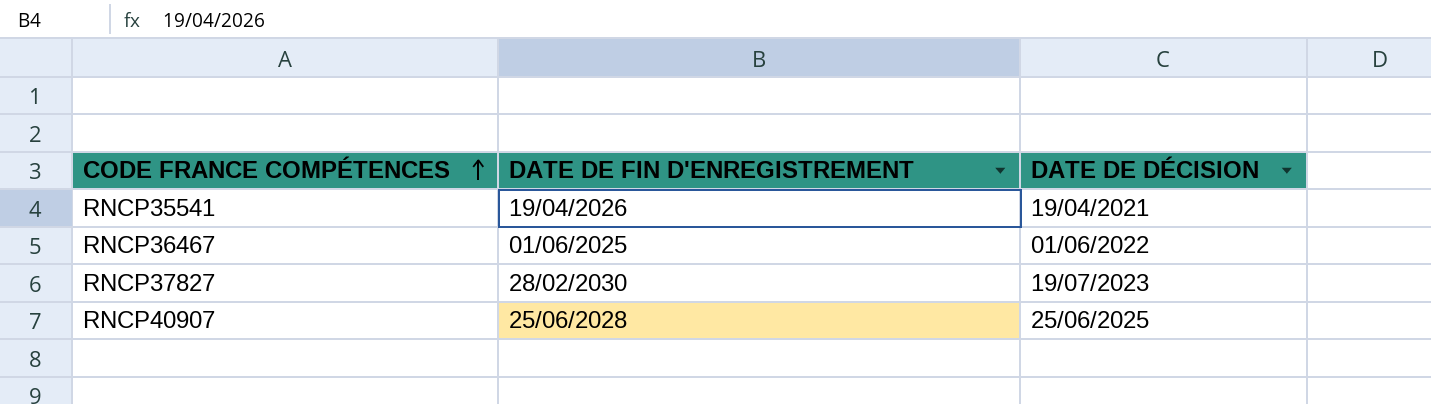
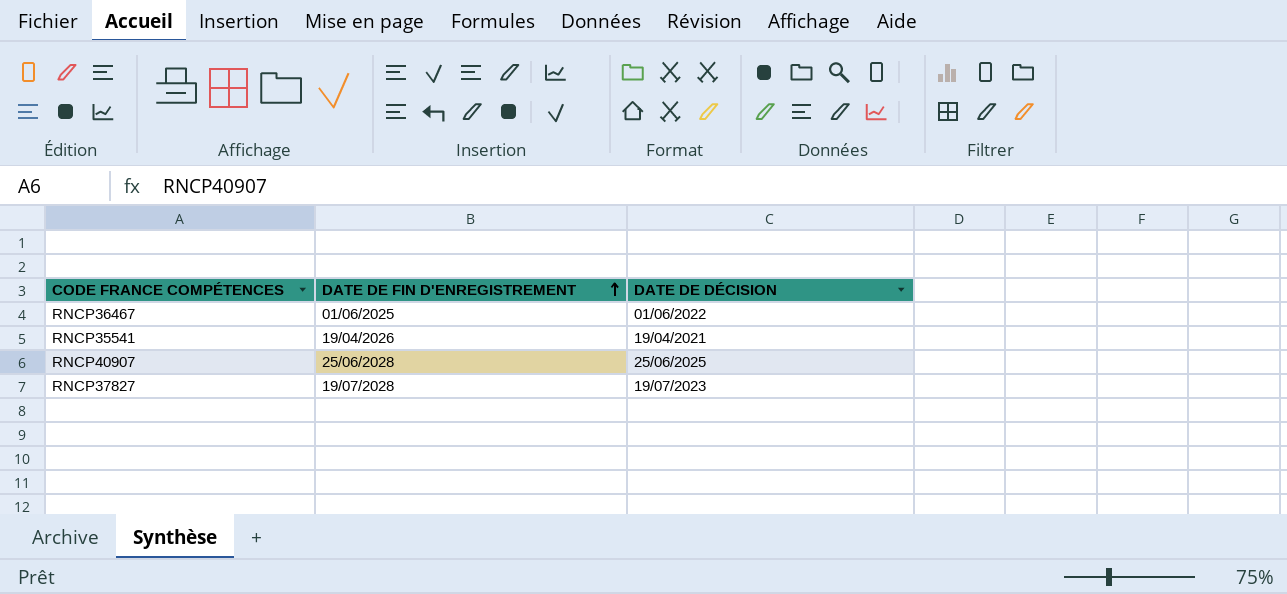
row order: CODE FRANCE COMPÉTENCES ascending -> DATE DE FIN D'ENREGISTREMENT ascending
RNCP37827 | DATE DE FIN D'ENREGISTREMENT: 28/02/2030 -> 19/07/2028

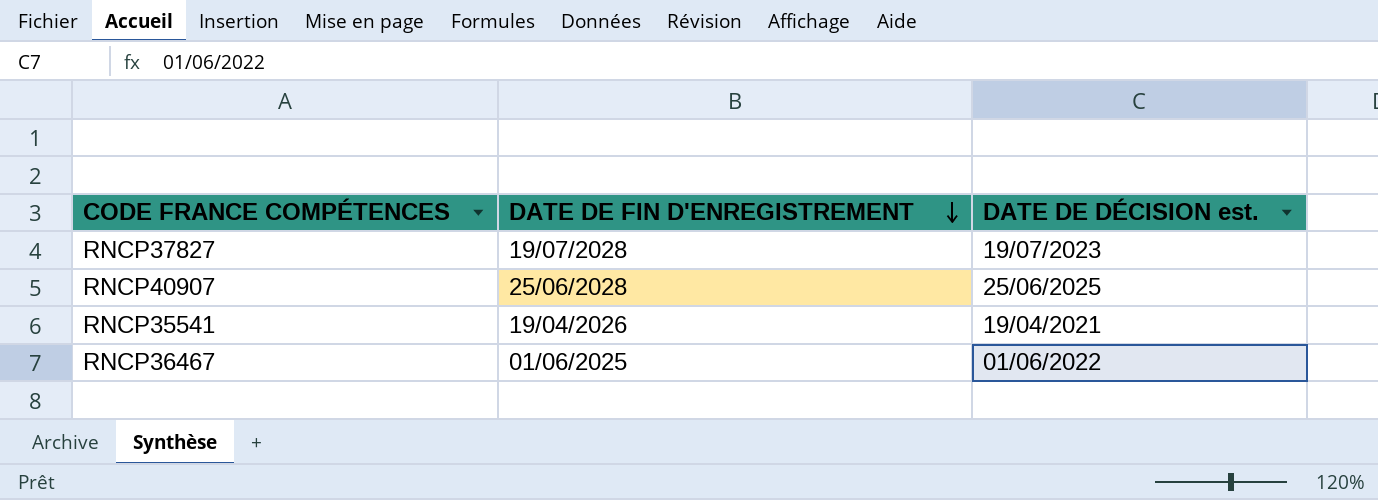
row order: DATE DE FIN D'ENREGISTREMENT ascending -> DATE DE FIN D'ENREGISTREMENT descending
column name: DATE DE DÉCISION -> DATE DE DÉCISION est.

